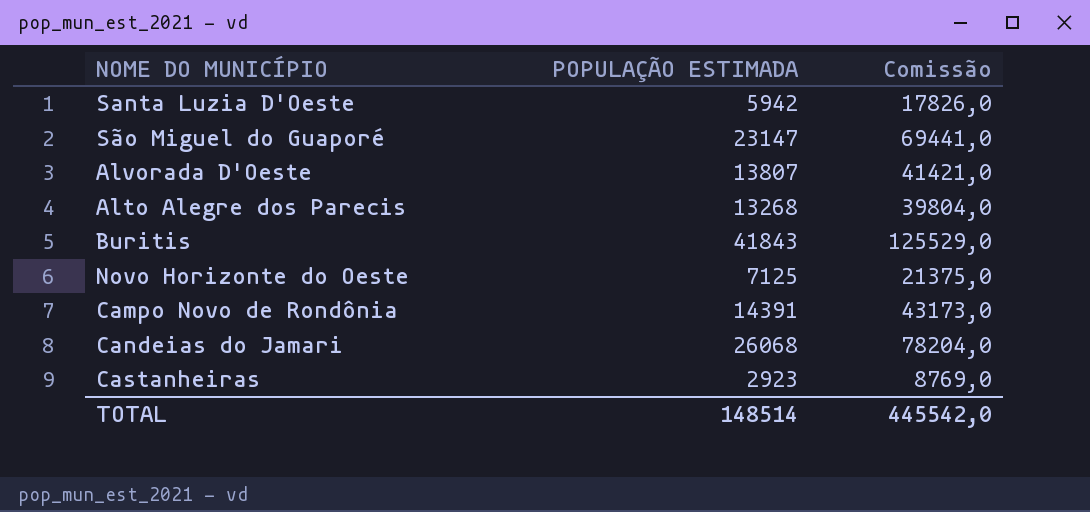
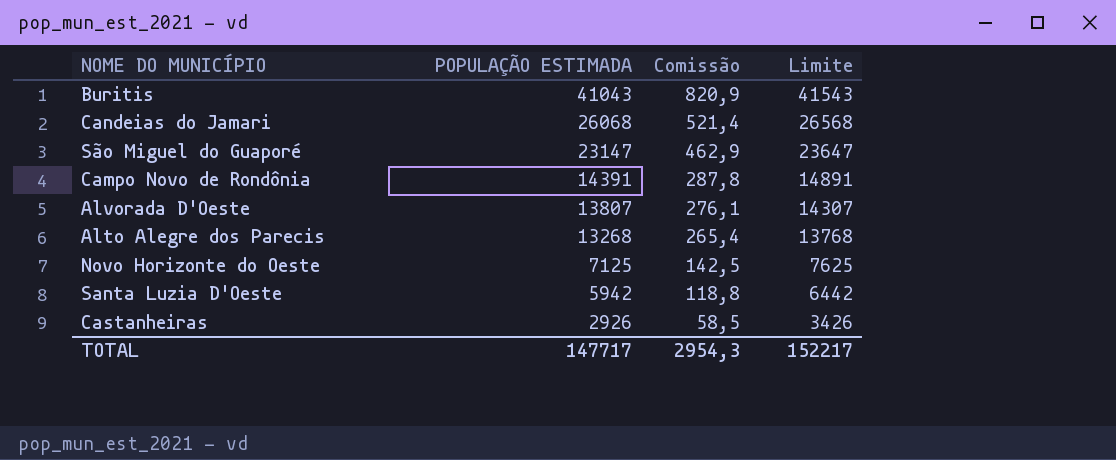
row order: none -> POPULAÇÃO ESTIMADA descending
column Comissão | formula: [POPULAÇÃO ESTIMADA] * 3 -> [POPULAÇÃO ESTIMADA] * 0,02
column Limite | formula: none -> [POPULAÇÃO ESTIMADA] + 500
Buritis | POPULAÇÃO ESTIMADA: 41843 -> 41043
Castanheiras | POPULAÇÃO ESTIMADA: 2923 -> 2926
TOTAL | POPULAÇÃO ESTIMADA: 148514 -> 147717
TOTAL | Comissão: 445542,0 -> 2954,3

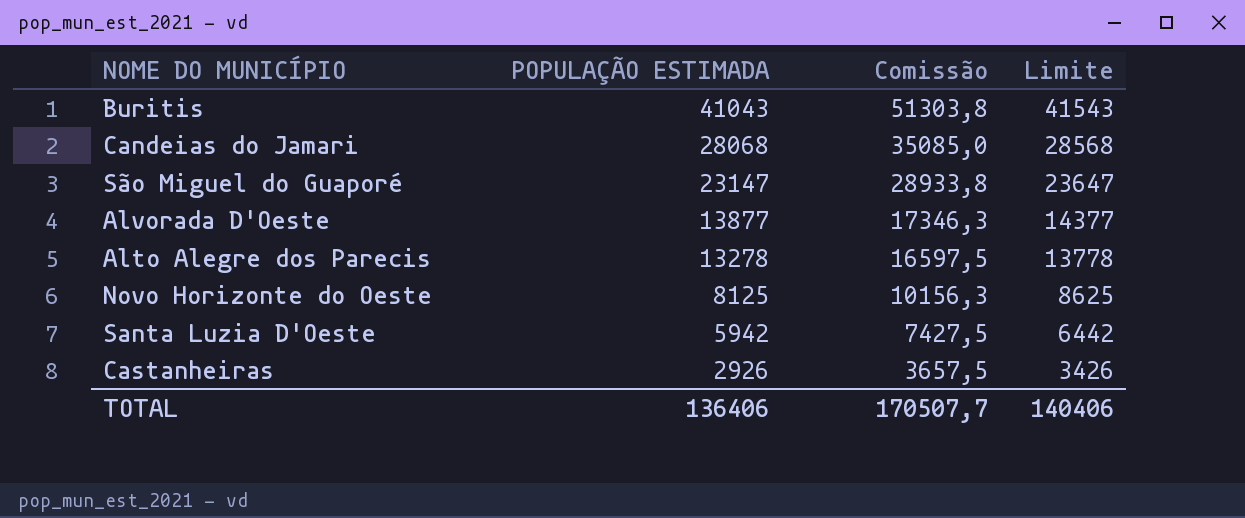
column Comissão | formula: [POPULAÇÃO ESTIMADA] * 0,02 -> [POPULAÇÃO ESTIMADA] * 1,25
row Campo Novo de Rondônia: 14391 | 287,8 | 14891 -> none
Candeias do Jamari | POPULAÇÃO ESTIMADA: 26068 -> 28068
Candeias do Jamari | Limite: 26568 -> 28568
Alvorada D'Oeste | POPULAÇÃO ESTIMADA: 13807 -> 13877
Alvorada D'Oeste | Limite: 14307 -> 14377
Alto Alegre dos Parecis | POPULAÇÃO ESTIMADA: 13268 -> 13278
Alto Alegre dos Parecis | Limite: 13768 -> 13778
Novo Horizonte do Oeste | POPULAÇÃO ESTIMADA: 7125 -> 8125
Novo Horizonte do Oeste | Limite: 7625 -> 8625
TOTAL | POPULAÇÃO ESTIMADA: 147717 -> 136406
TOTAL | Comissão: 2954,3 -> 170507,7
TOTAL | Limite: 152217 -> 140406

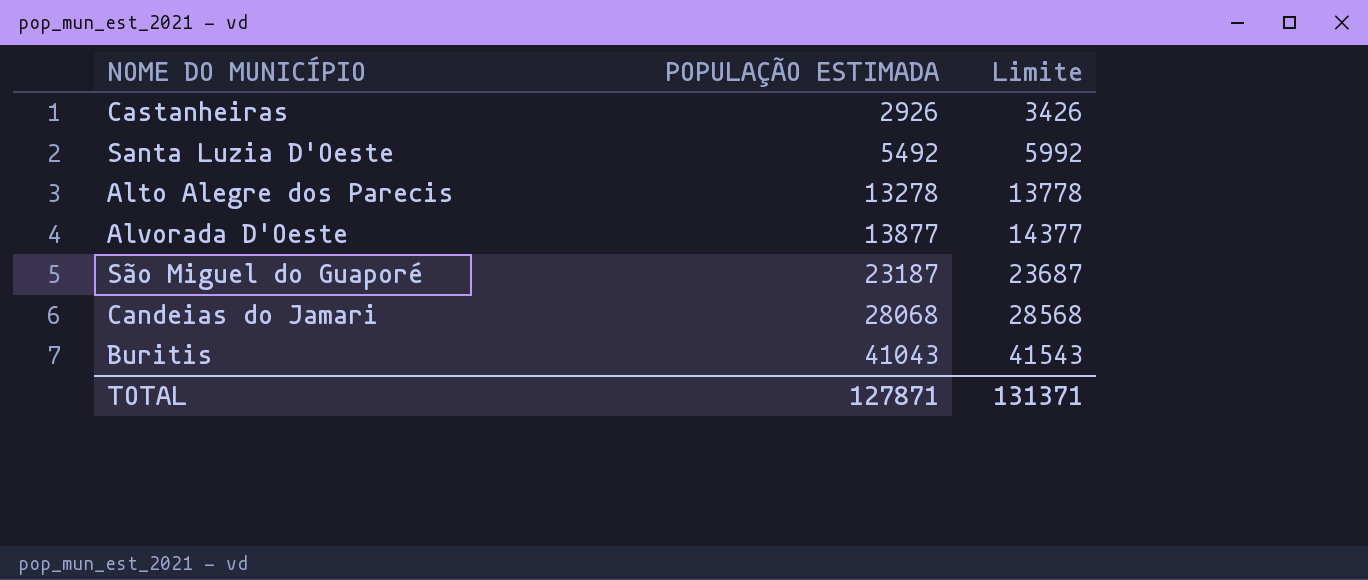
row order: POPULAÇÃO ESTIMADA descending -> POPULAÇÃO ESTIMADA ascending
column Comissão | formula: [POPULAÇÃO ESTIMADA] * 1,25 -> none
row Novo Horizonte do Oeste: 8125 | 10156,3 | 8625 -> none
Santa Luzia D'Oeste | POPULAÇÃO ESTIMADA: 5942 -> 5492
Santa Luzia D'Oeste | Limite: 6442 -> 5992
São Miguel do Guaporé | POPULAÇÃO ESTIMADA: 23147 -> 23187
São Miguel do Guaporé | Limite: 23647 -> 23687
TOTAL | POPULAÇÃO ESTIMADA: 136406 -> 127871
TOTAL | Limite: 140406 -> 131371

